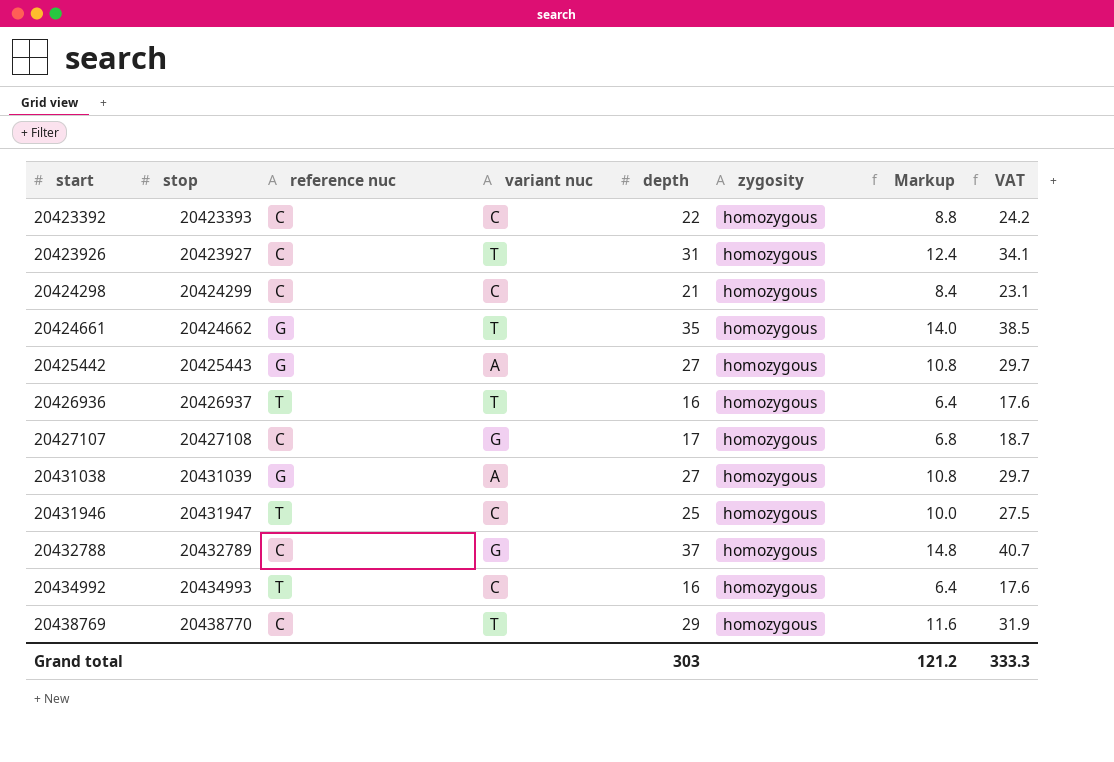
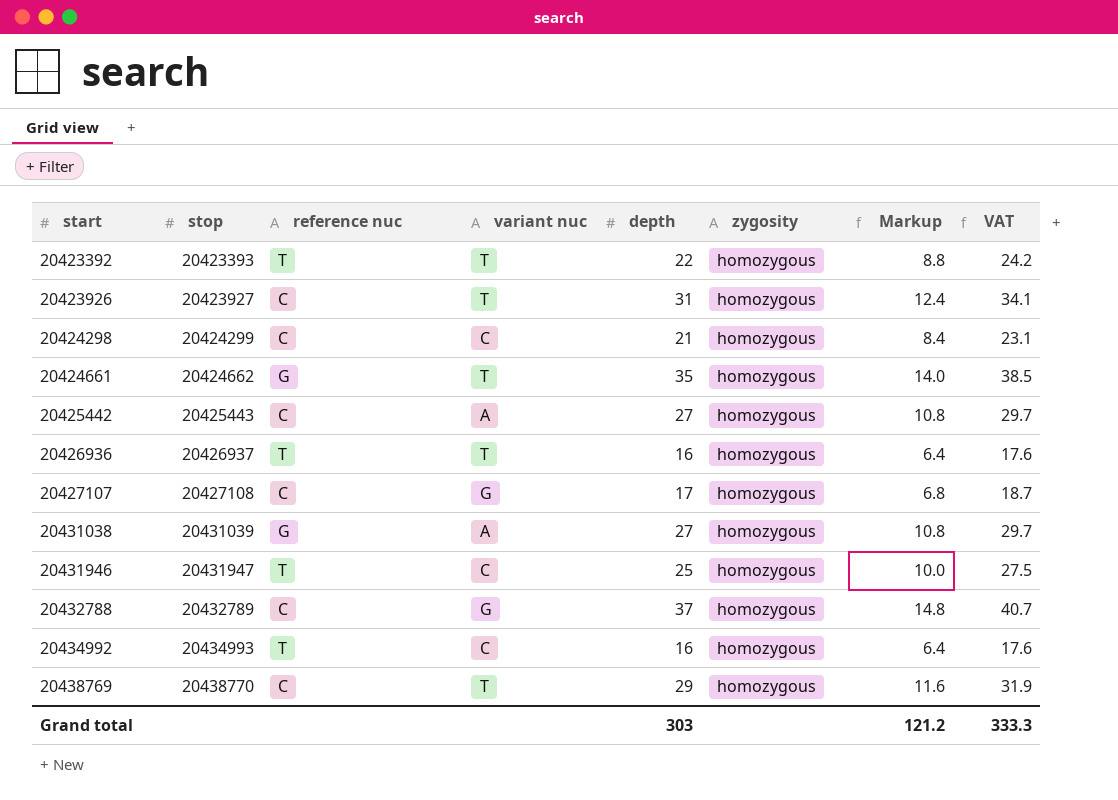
20423392 | reference nuc: C -> T
20423392 | variant nuc: C -> T
20425442 | reference nuc: G -> C

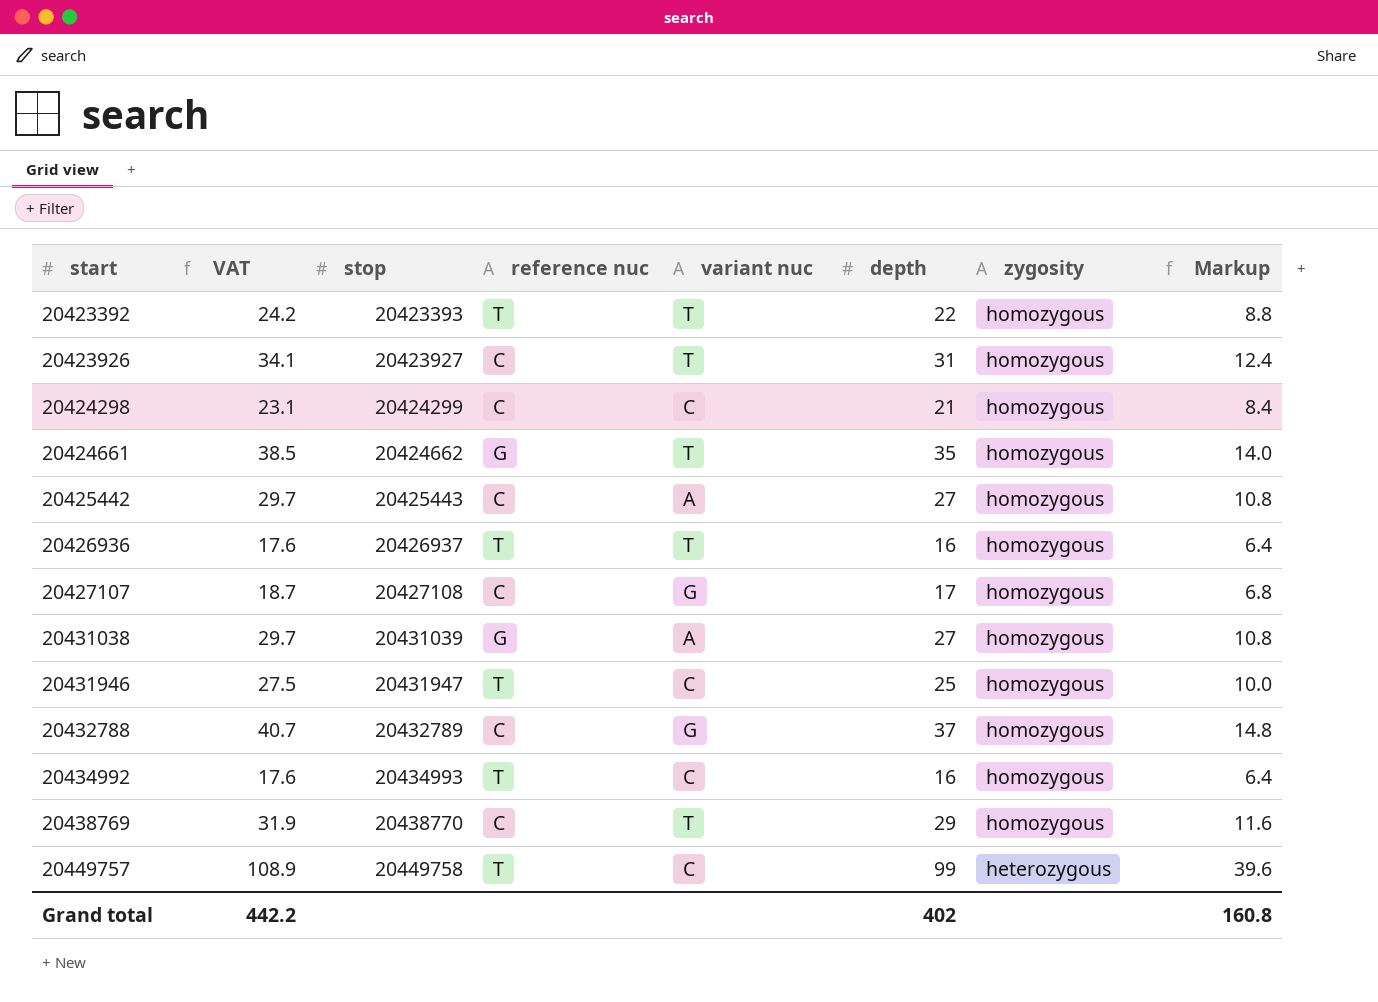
column VAT | position: 8 -> 2
row 20449757: none -> 108.9 | 20449758 | T | C | 99 | heterozygous | 39.6
Grand total | VAT: 333.3 -> 442.2
Grand total | depth: 303 -> 402
Grand total | Markup: 121.2 -> 160.8

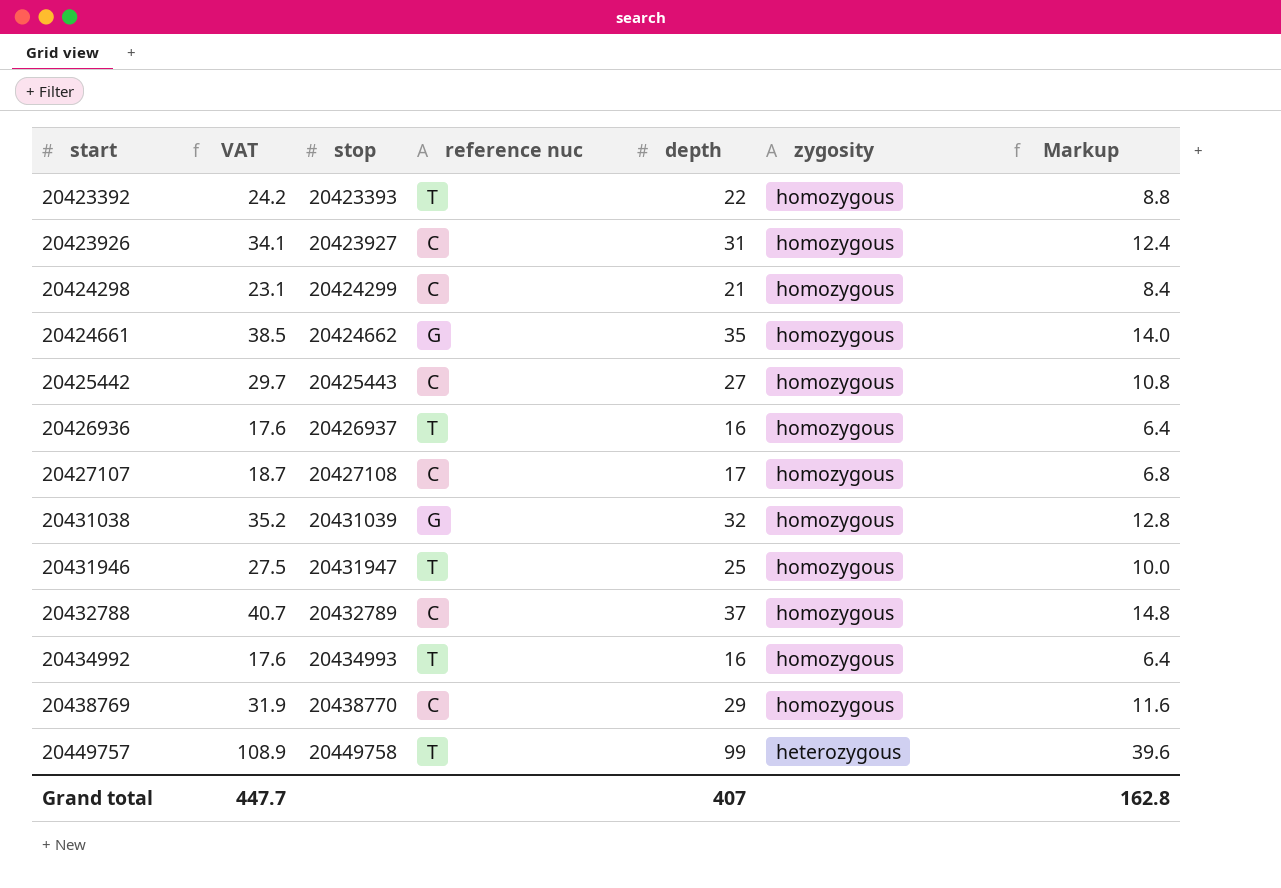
column variant nuc | position: 5 -> none
20431038 | VAT: 29.7 -> 35.2
20431038 | depth: 27 -> 32
20431038 | Markup: 10.8 -> 12.8
Grand total | VAT: 442.2 -> 447.7
Grand total | depth: 402 -> 407
Grand total | Markup: 160.8 -> 162.8

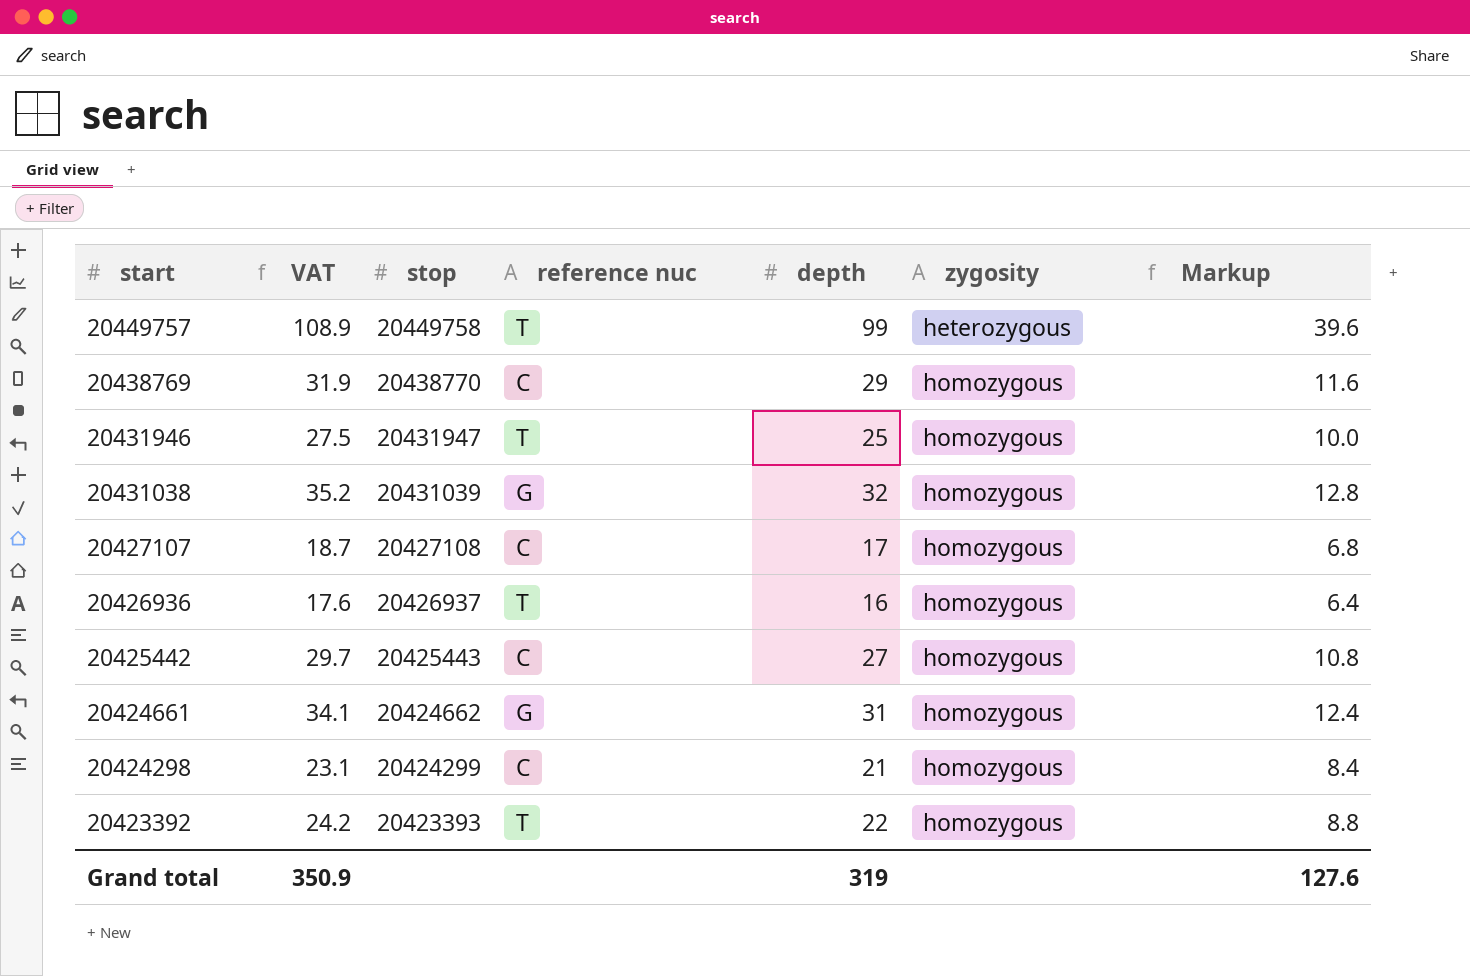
row order: start ascending -> start descending
row 20423926: 34.1 | 20423927 | C | 31 | homozygous | 12.4 -> none
row 20432788: 40.7 | 20432789 | C | 37 | homozygous | 14.8 -> none
row 20434992: 17.6 | 20434993 | T | 16 | homozygous | 6.4 -> none
20424661 | VAT: 38.5 -> 34.1
20424661 | depth: 35 -> 31
20424661 | Markup: 14.0 -> 12.4
Grand total | VAT: 447.7 -> 350.9
Grand total | depth: 407 -> 319
Grand total | Markup: 162.8 -> 127.6

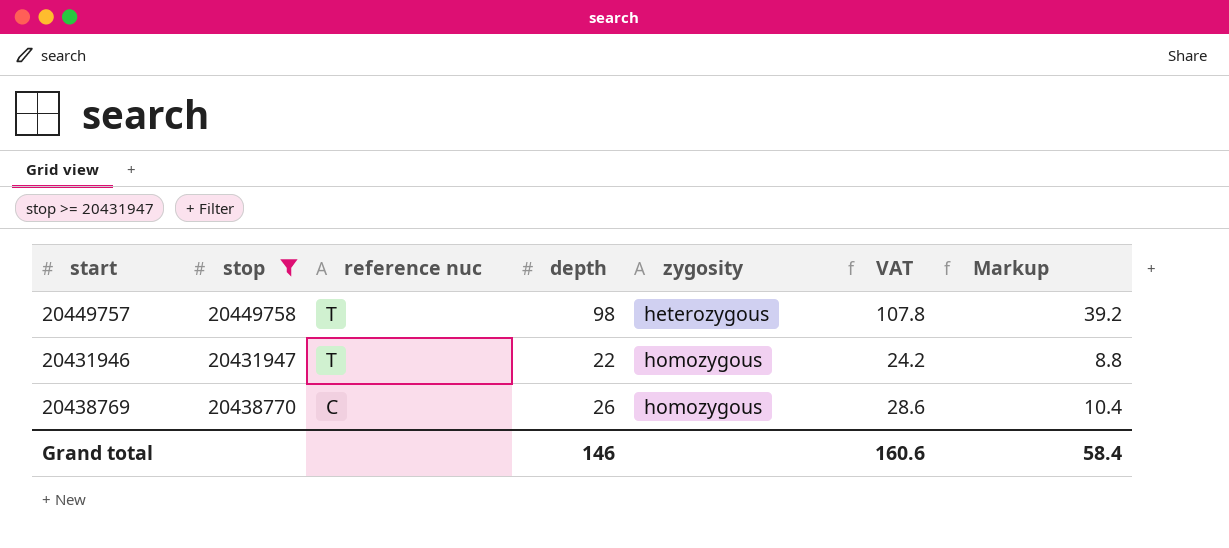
filter: none -> stop >= 20431947
row order: start descending -> reference nuc descending
column VAT | position: 2 -> 6
20449757 | depth: 99 -> 98
20449757 | VAT: 108.9 -> 107.8
20449757 | Markup: 39.6 -> 39.2
20431946 | depth: 25 -> 22
20431946 | VAT: 27.5 -> 24.2
20431946 | Markup: 10.0 -> 8.8
20438769 | depth: 29 -> 26
20438769 | VAT: 31.9 -> 28.6
20438769 | Markup: 11.6 -> 10.4
Grand total | depth: 319 -> 146
Grand total | VAT: 350.9 -> 160.6
Grand total | Markup: 127.6 -> 58.4

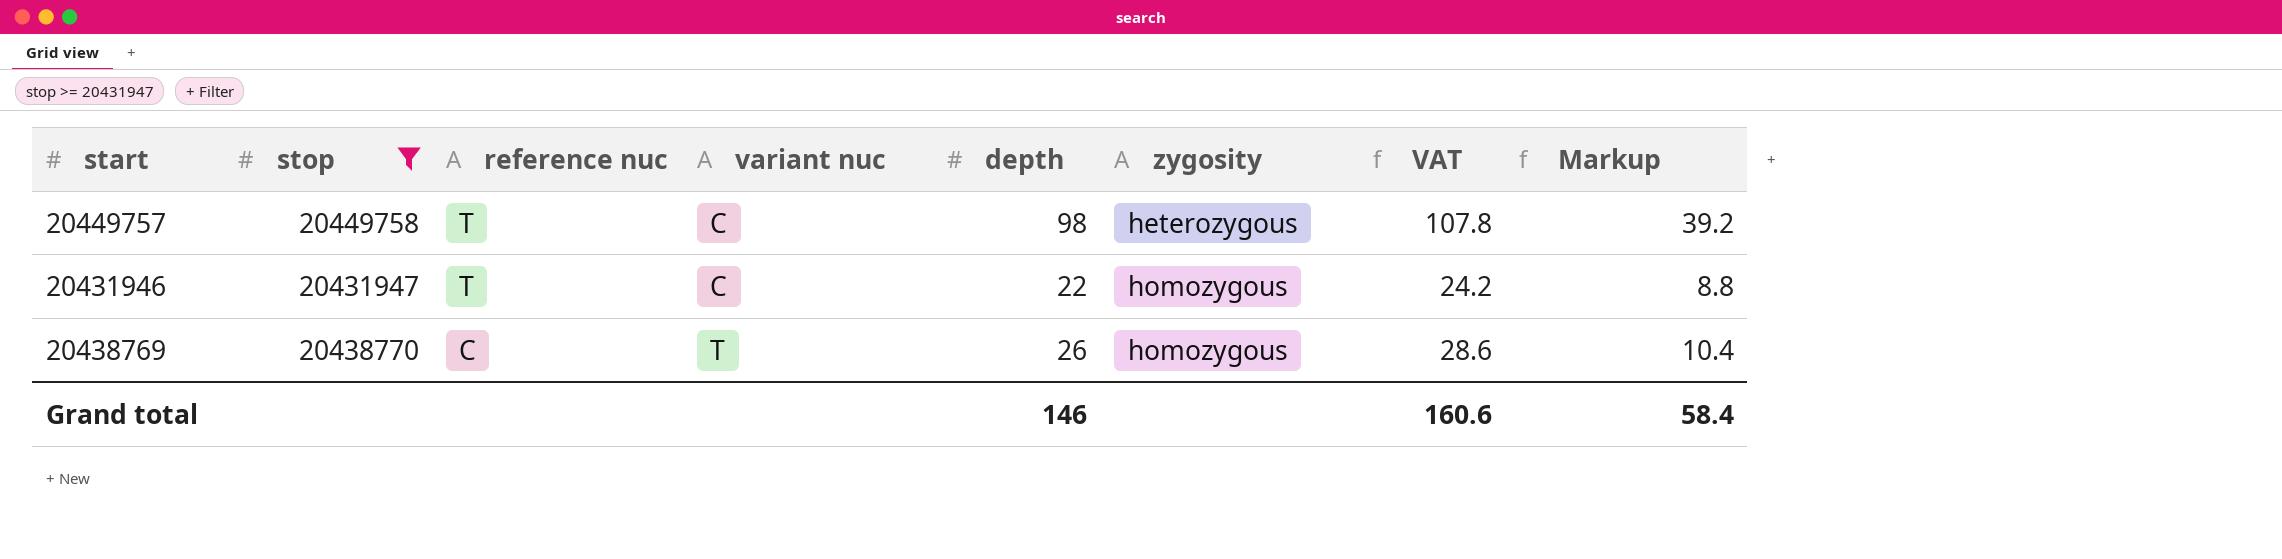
column variant nuc | position: none -> 4

